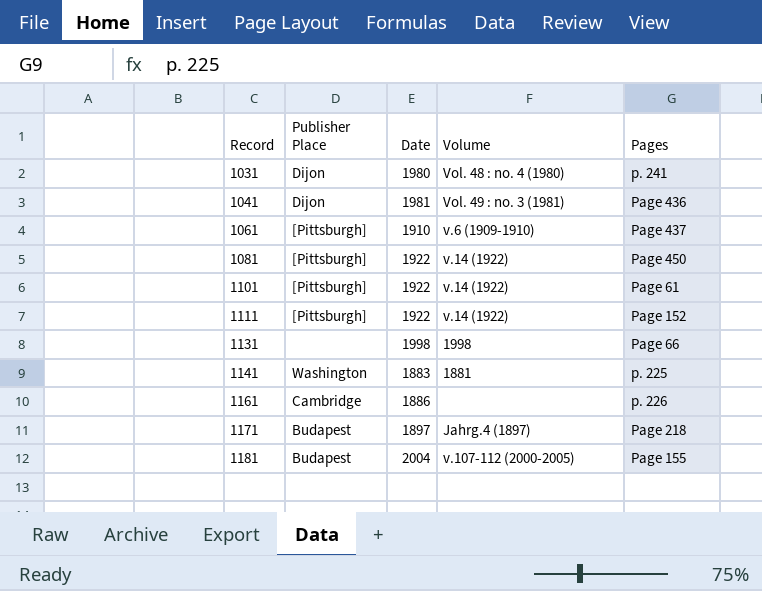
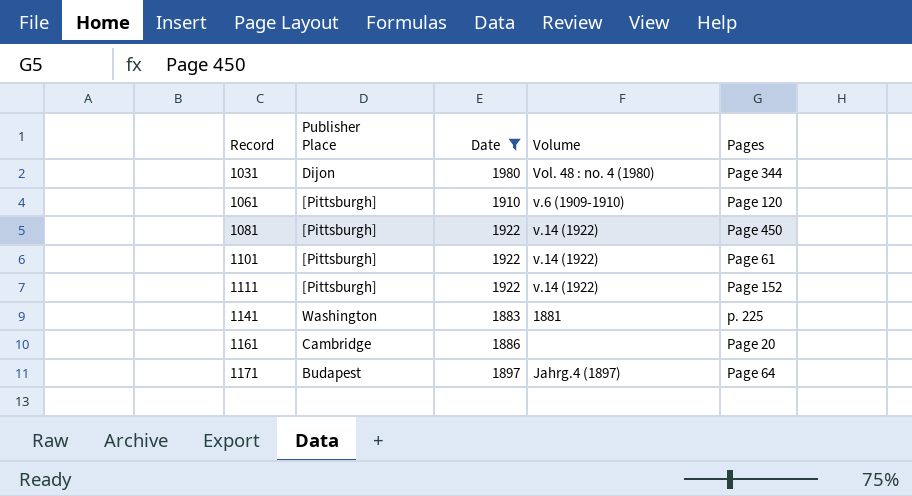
filter: none -> Date <= 1980
1031 | Pages: p. 241 -> Page 344
1061 | Pages: Page 437 -> Page 120
1161 | Pages: p. 226 -> Page 20
1171 | Pages: Page 218 -> Page 64

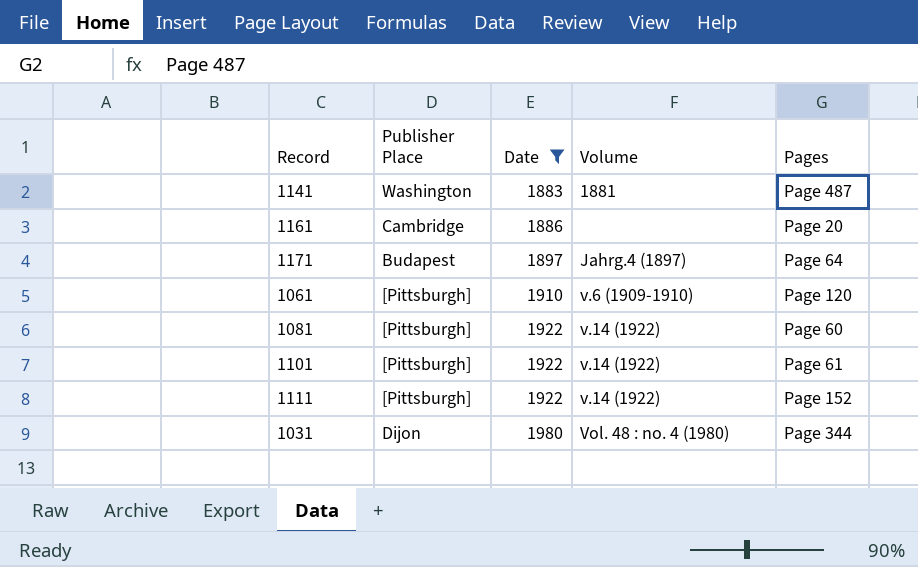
row order: Record ascending -> Date ascending
1141 | Pages: p. 225 -> Page 487
1081 | Pages: Page 450 -> Page 60

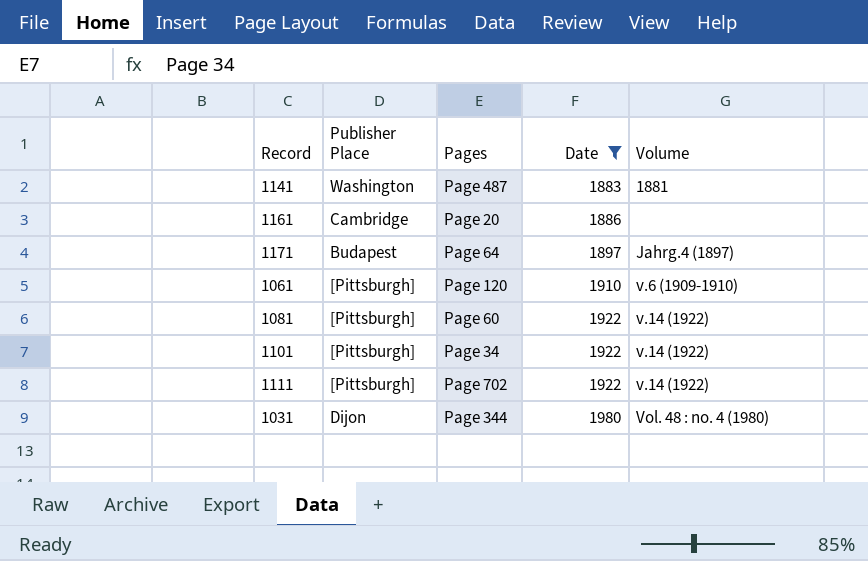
column Pages | position: 5 -> 3
1101 | Pages: Page 61 -> Page 34
1111 | Pages: Page 152 -> Page 702

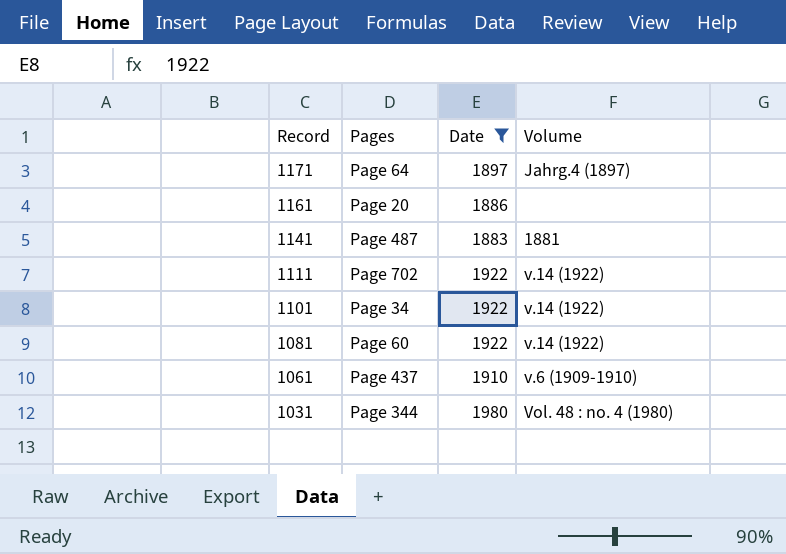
row order: Date ascending -> Record descending
column Publisher Place | position: 2 -> none
1061 | Pages: Page 120 -> Page 437

